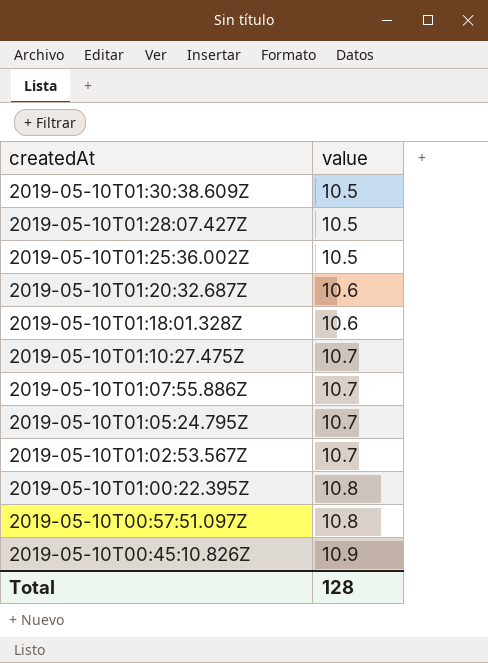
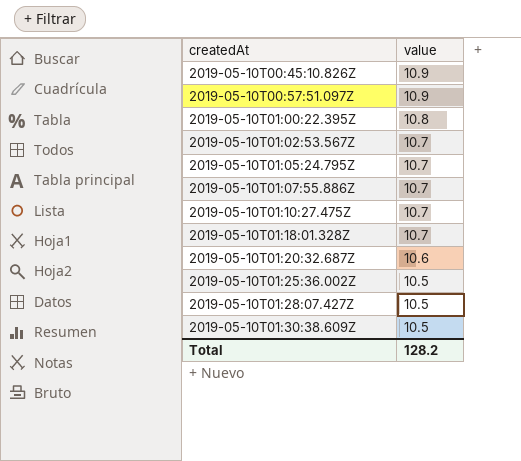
row order: createdAt descending -> createdAt ascending
2019-05-10T00:57:51.097Z | value: 10.8 -> 10.9
2019-05-10T01:18:01.328Z | value: 10.6 -> 10.7
Total | value: 128 -> 128.2

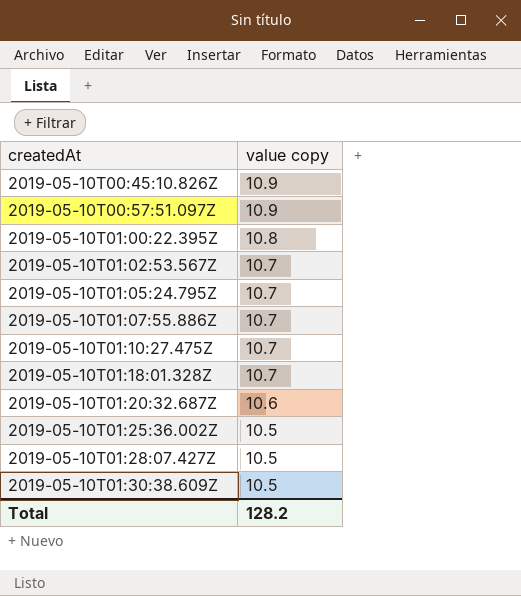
column name: value -> value copy

